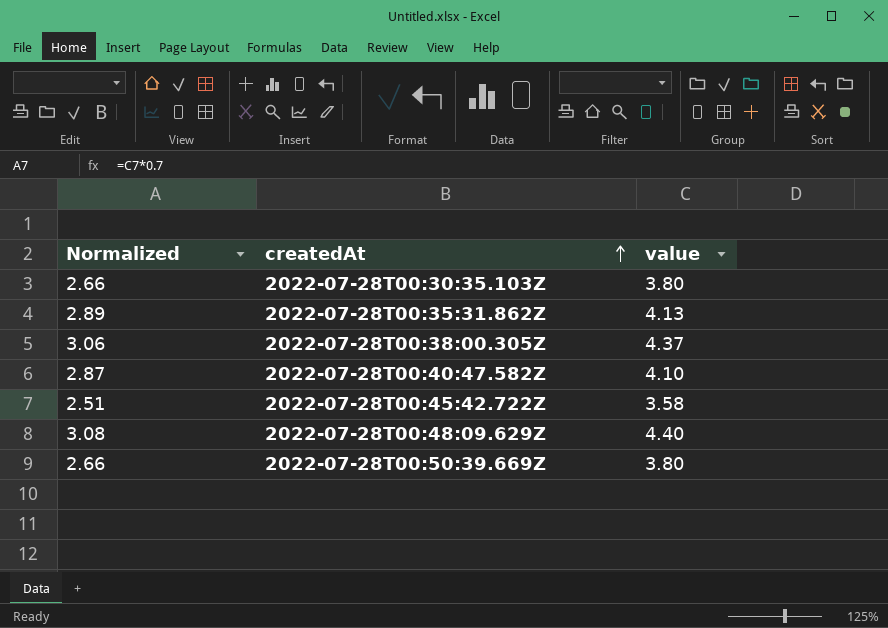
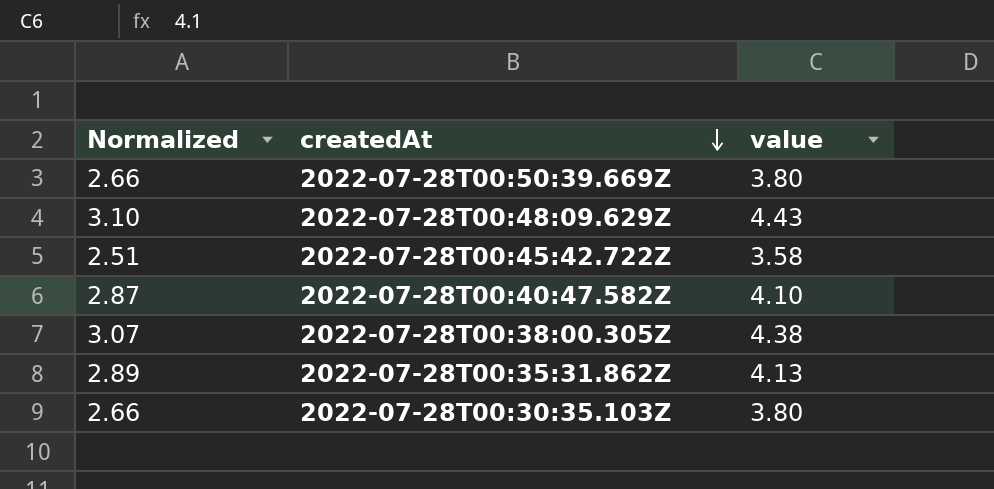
row order: createdAt ascending -> createdAt descending
2022-07-28T00:48:09.629Z | Normalized: 3.08 -> 3.10
2022-07-28T00:48:09.629Z | value: 4.40 -> 4.43
2022-07-28T00:38:00.305Z | Normalized: 3.06 -> 3.07
2022-07-28T00:38:00.305Z | value: 4.37 -> 4.38

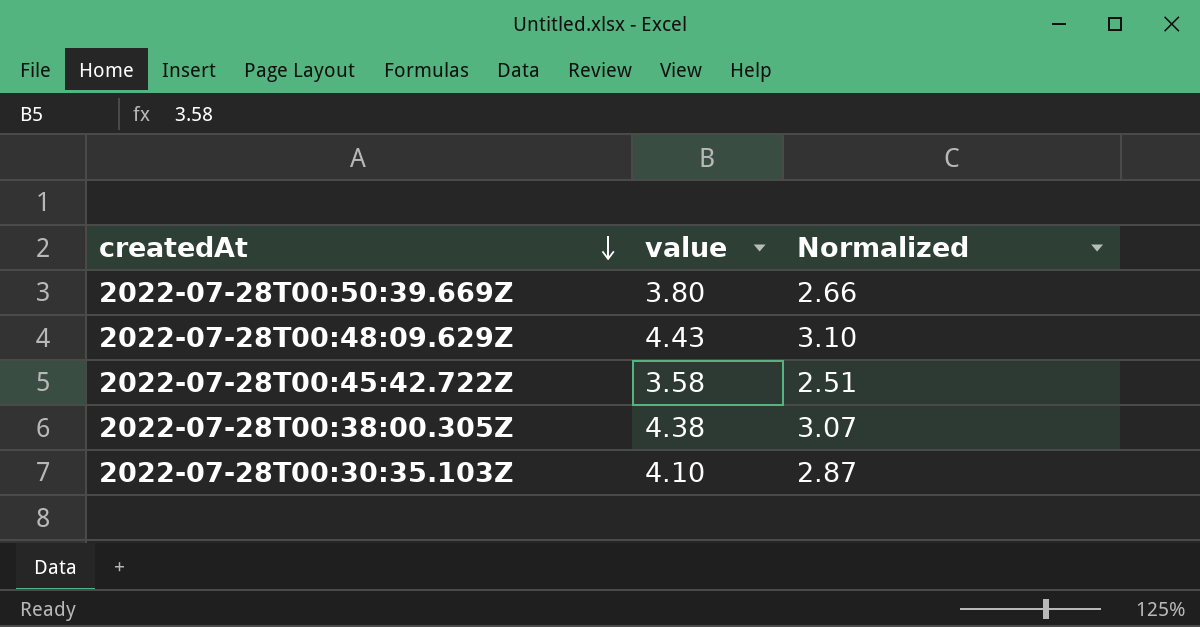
column Normalized | position: 1 -> 3
row 2022-07-28T00:40:47.582Z: 2.87 | 4.10 -> none
row 2022-07-28T00:35:31.862Z: 2.89 | 4.13 -> none
2022-07-28T00:30:35.103Z | value: 3.80 -> 4.10
2022-07-28T00:30:35.103Z | Normalized: 2.66 -> 2.87

